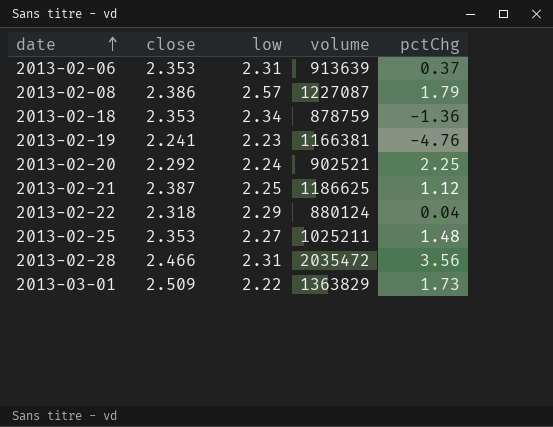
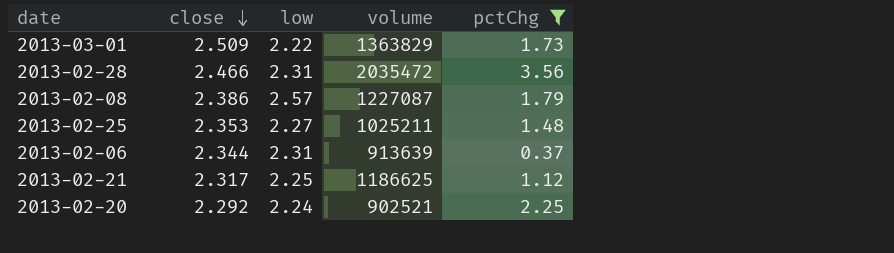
filter: none -> pctChg >= 0.37
row order: date ascending -> close descending
2013-02-06 | close: 2.353 -> 2.344
2013-02-21 | close: 2.387 -> 2.317

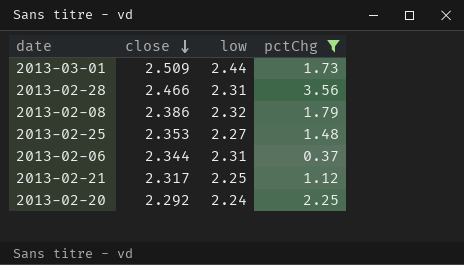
column volume | position: 4 -> none
2013-03-01 | low: 2.22 -> 2.44
2013-02-08 | low: 2.57 -> 2.32

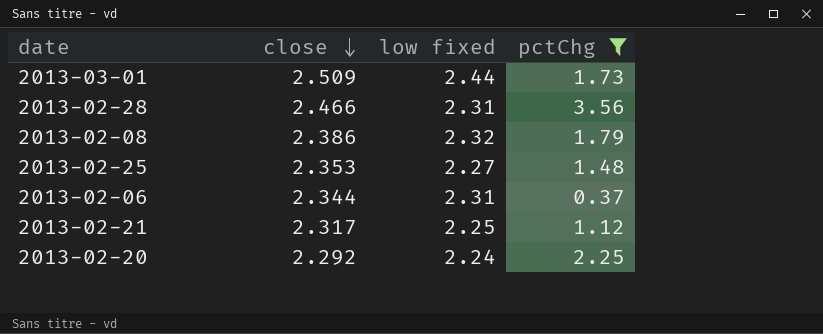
column name: low -> low fixed

